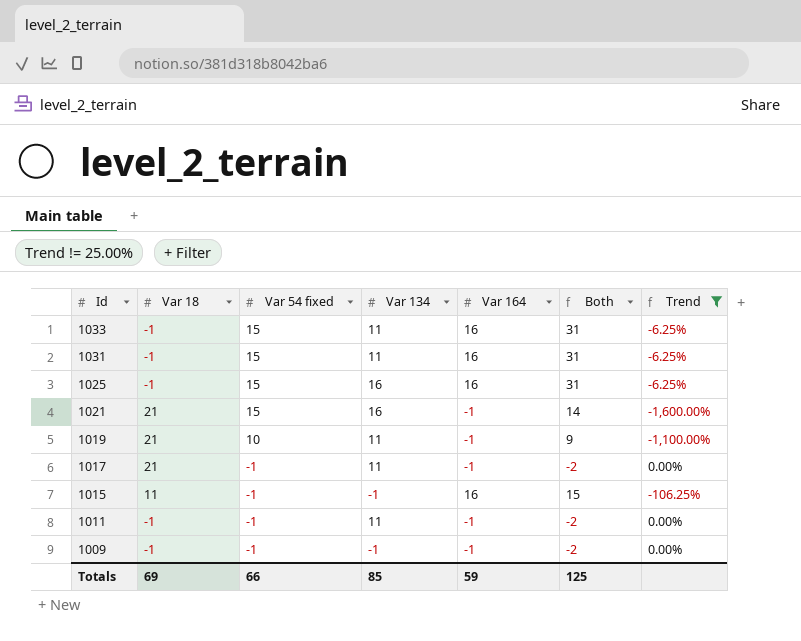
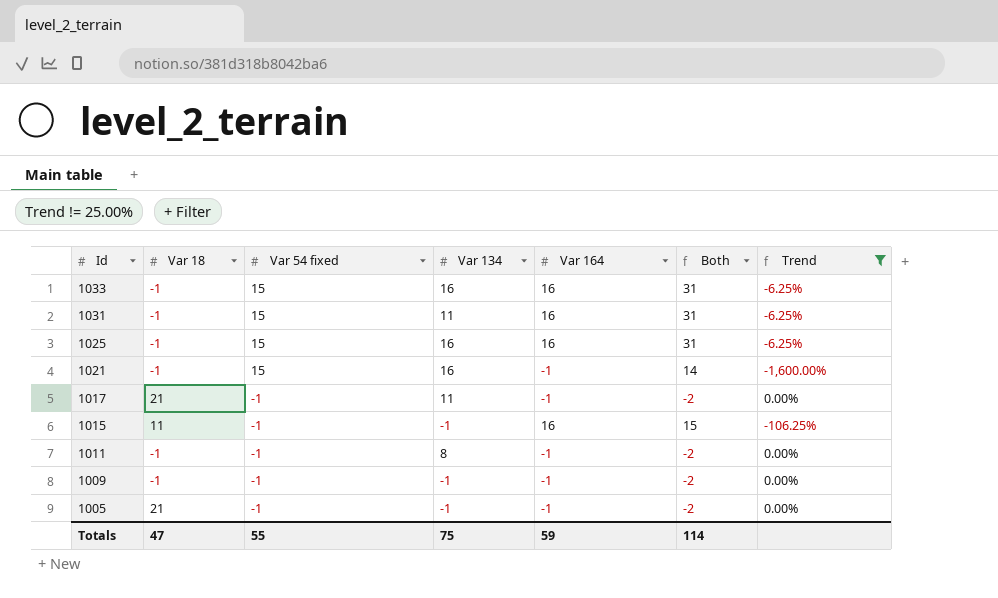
row 1019: 21 | 10 | 11 | -1 | 9 | -1,100.00% -> none
1033 | Var 134: 11 -> 16
1021 | Var 18: 21 -> -1
1011 | Var 134: 11 -> 8
row 1005: none -> 21 | -1 | -1 | -1 | -2 | 0.00%
Totals | Var 18: 69 -> 47
Totals | Var 54 fixed: 66 -> 55
Totals | Var 134: 85 -> 75
Totals | Both: 125 -> 114

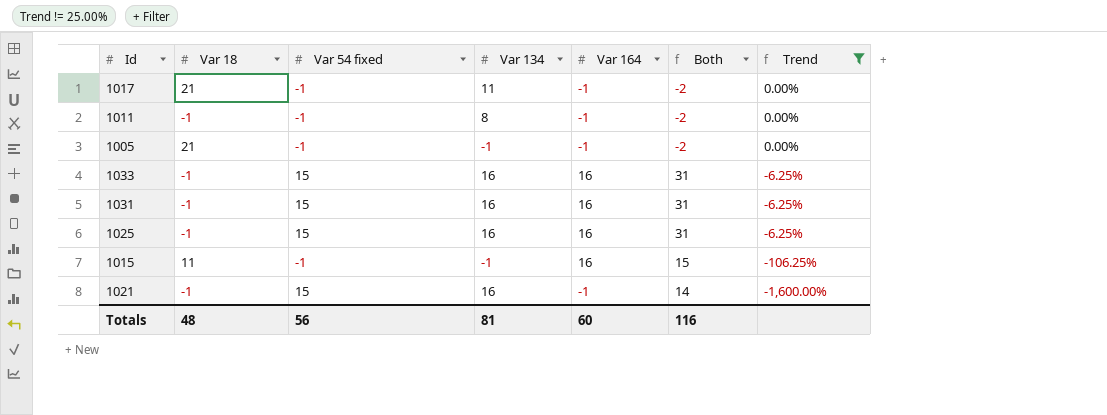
row order: Id descending -> Trend descending
row 1009: -1 | -1 | -1 | -1 | -2 | 0.00% -> none
1031 | Var 134: 11 -> 16
Totals | Var 18: 47 -> 48
Totals | Var 54 fixed: 55 -> 56
Totals | Var 134: 75 -> 81
Totals | Var 164: 59 -> 60
Totals | Both: 114 -> 116

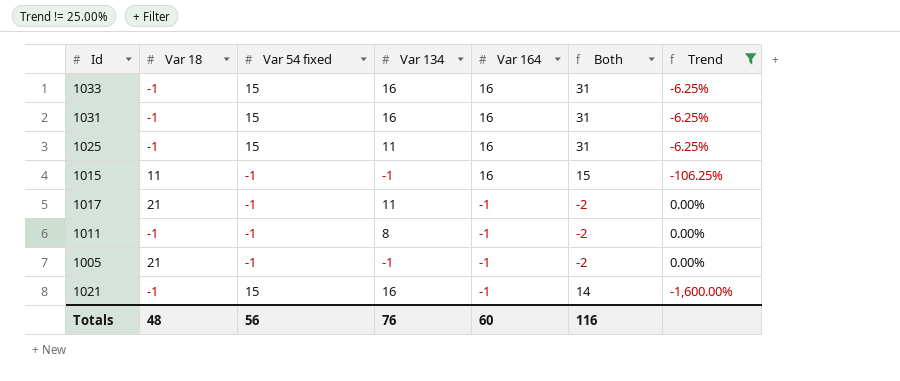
row order: Trend descending -> Var 164 descending
1025 | Var 134: 16 -> 11
Totals | Var 134: 81 -> 76

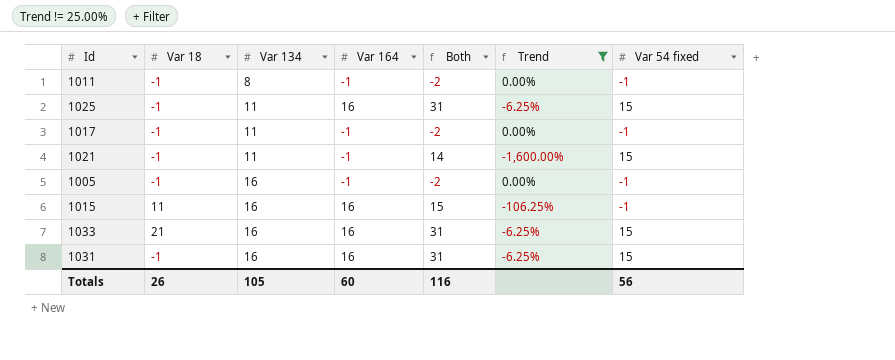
row order: Var 164 descending -> Var 134 ascending
column Var 54 fixed | position: 3 -> 7
1017 | Var 18: 21 -> -1
1021 | Var 134: 16 -> 11
1005 | Var 18: 21 -> -1
1005 | Var 134: -1 -> 16
1015 | Var 134: -1 -> 16
1033 | Var 18: -1 -> 21
Totals | Var 18: 48 -> 26
Totals | Var 134: 76 -> 105

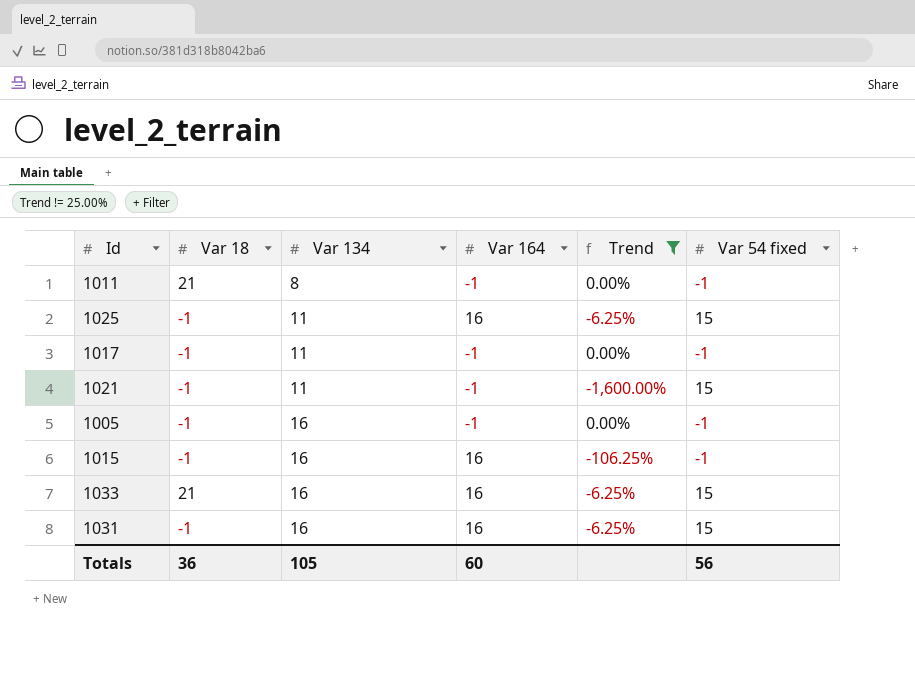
column Both | formula: [Var 164] + [Var 54 fixed] -> none
1011 | Var 18: -1 -> 21
1015 | Var 18: 11 -> -1
Totals | Var 18: 26 -> 36

